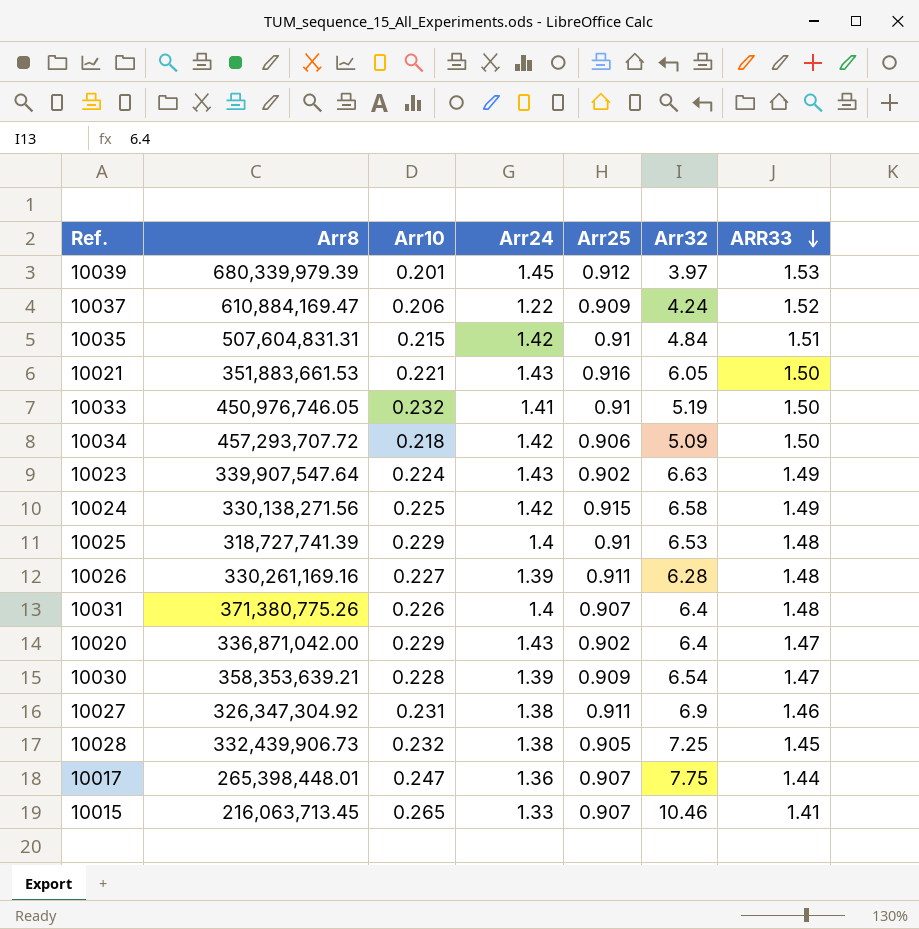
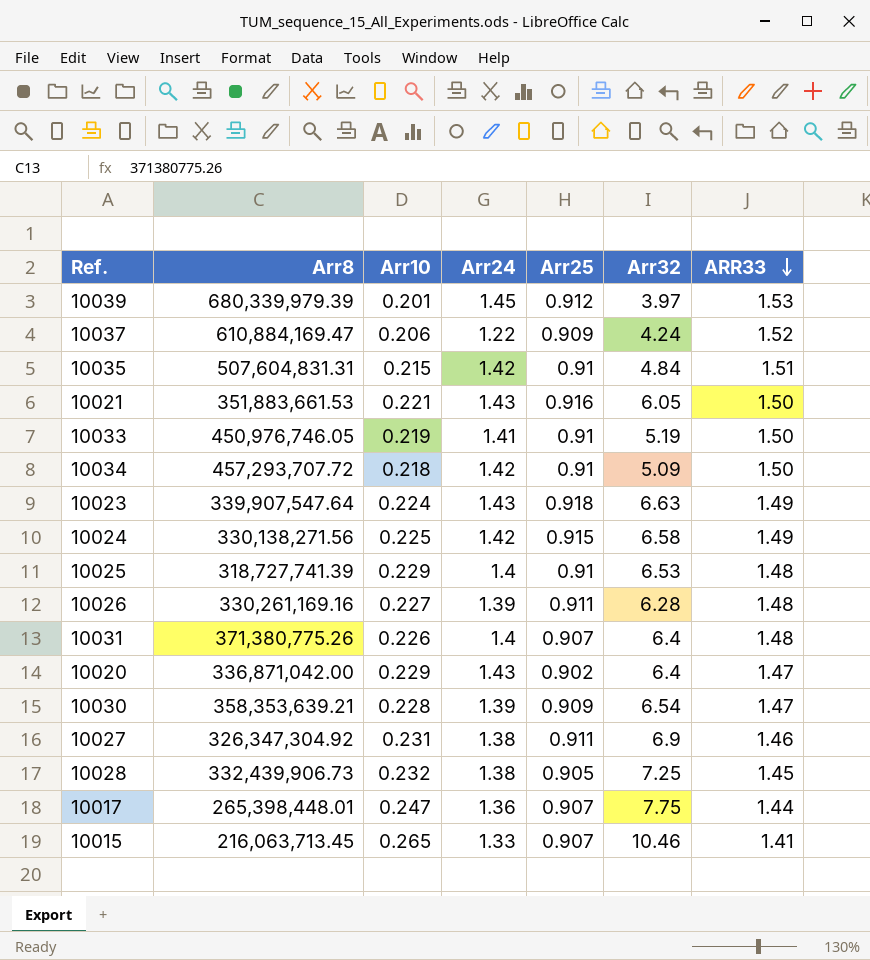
10033 | Arr10: 0.232 -> 0.219
10034 | Arr25: 0.906 -> 0.91
10023 | Arr25: 0.902 -> 0.918

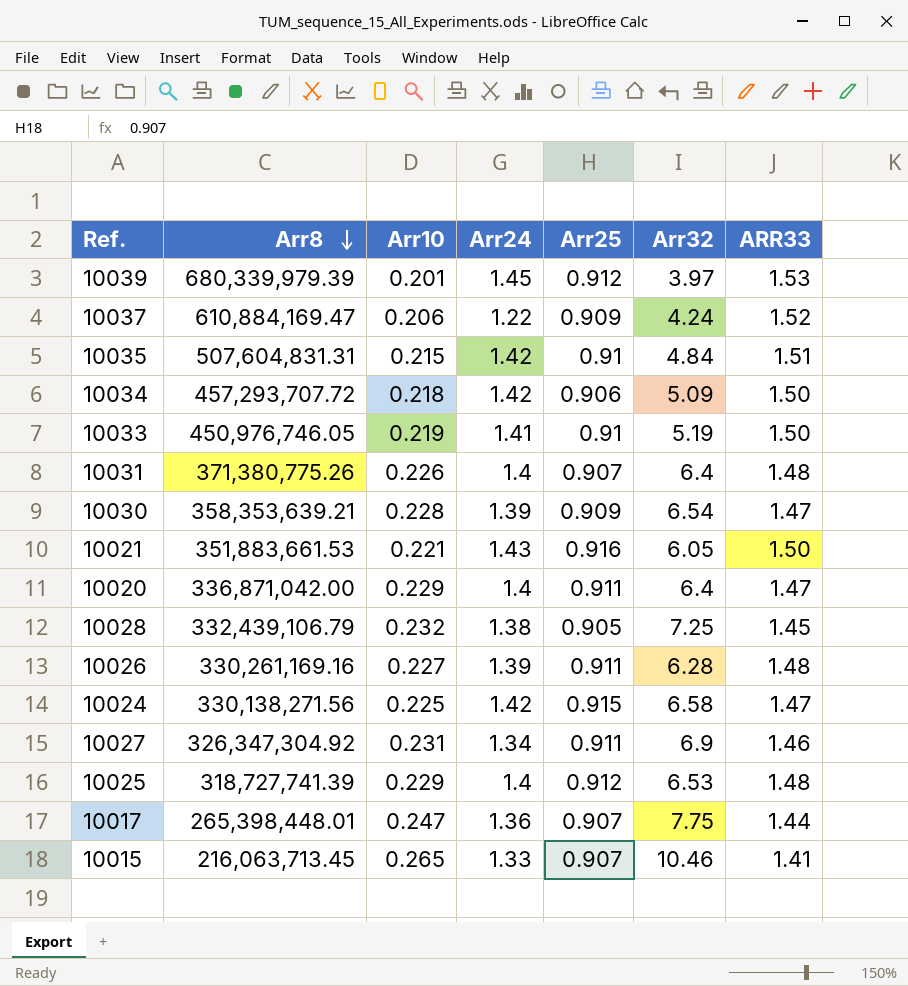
row order: ARR33 descending -> Arr8 descending
row 10023: 339,907,547.64 | 0.224 | 1.43 | 0.918 | 6.63 | 1.49 -> none
10034 | Arr25: 0.91 -> 0.906
10020 | Arr24: 1.43 -> 1.4
10020 | Arr25: 0.902 -> 0.911
10028 | Arr8: 332,439,906.73 -> 332,439,106.79
10024 | ARR33: 1.49 -> 1.47
10027 | Arr24: 1.38 -> 1.34
10025 | Arr25: 0.91 -> 0.912

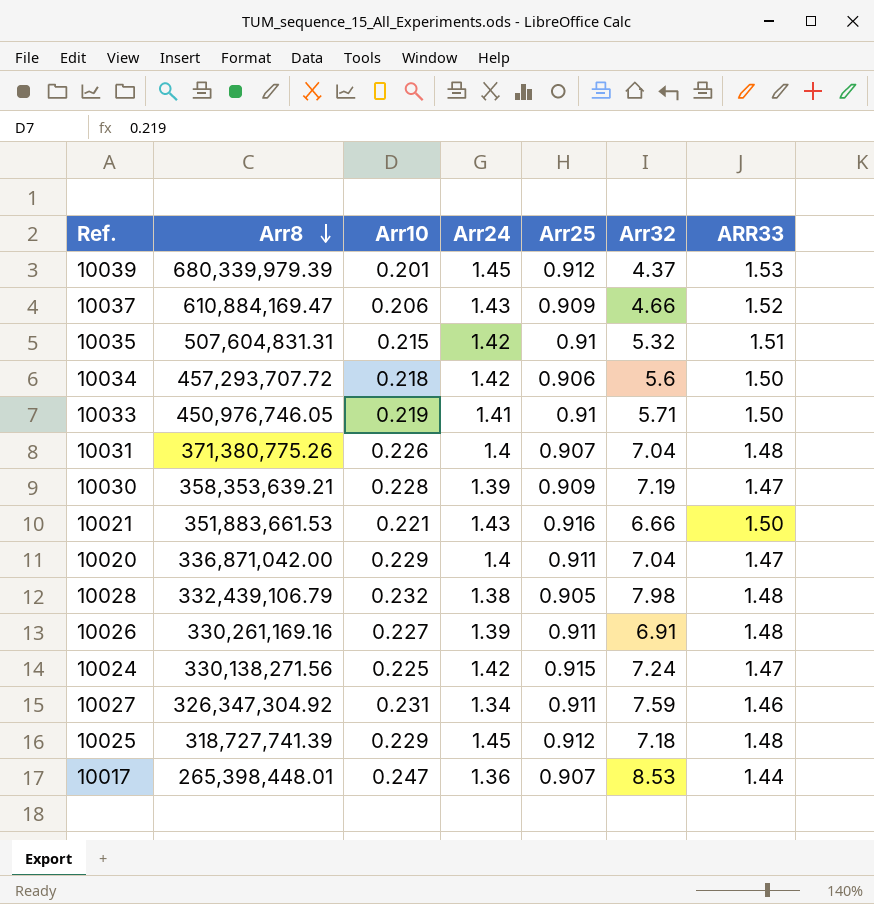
row 10015: 216,063,713.45 | 0.265 | 1.33 | 0.907 | 10.46 | 1.41 -> none
10039 | Arr32: 3.97 -> 4.37
10037 | Arr24: 1.22 -> 1.43
10037 | Arr32: 4.24 -> 4.66
10035 | Arr32: 4.84 -> 5.32
10034 | Arr32: 5.09 -> 5.6
10033 | Arr32: 5.19 -> 5.71
10031 | Arr32: 6.4 -> 7.04
10030 | Arr32: 6.54 -> 7.19
10021 | Arr32: 6.05 -> 6.66
10020 | Arr32: 6.4 -> 7.04
10028 | Arr32: 7.25 -> 7.98
10028 | ARR33: 1.45 -> 1.48
10026 | Arr32: 6.28 -> 6.91
10024 | Arr32: 6.58 -> 7.24
10027 | Arr32: 6.9 -> 7.59
10025 | Arr24: 1.4 -> 1.45
10025 | Arr32: 6.53 -> 7.18
10017 | Arr32: 7.75 -> 8.53

